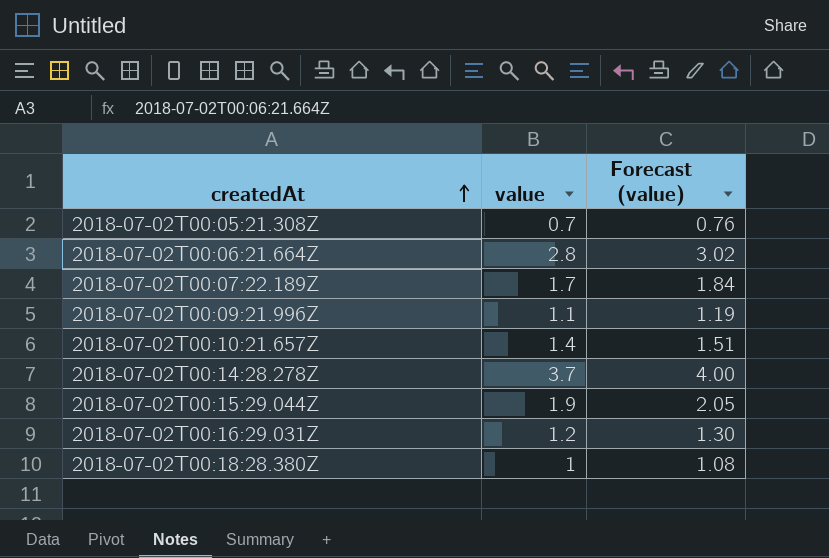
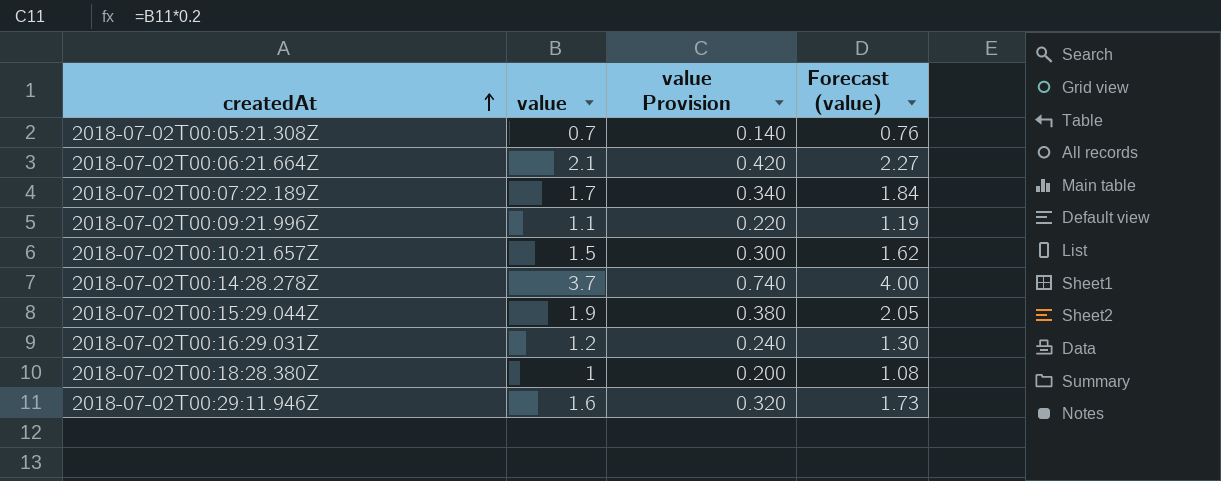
column value Provision | formula: none -> [value] * 0.2
2018-07-02T00:06:21.664Z | value: 2.8 -> 2.1
2018-07-02T00:06:21.664Z | Forecast (value): 3.02 -> 2.27
2018-07-02T00:10:21.657Z | value: 1.4 -> 1.5
2018-07-02T00:10:21.657Z | Forecast (value): 1.51 -> 1.62
row 2018-07-02T00:29:11.946Z: none -> 1.6 | 0.320 | 1.73

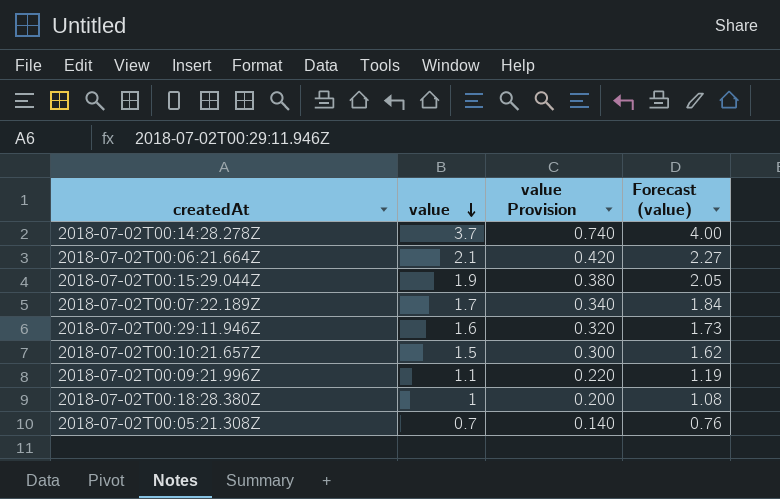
row order: createdAt ascending -> value descending
row 2018-07-02T00:16:29.031Z: 1.2 | 0.240 | 1.30 -> none

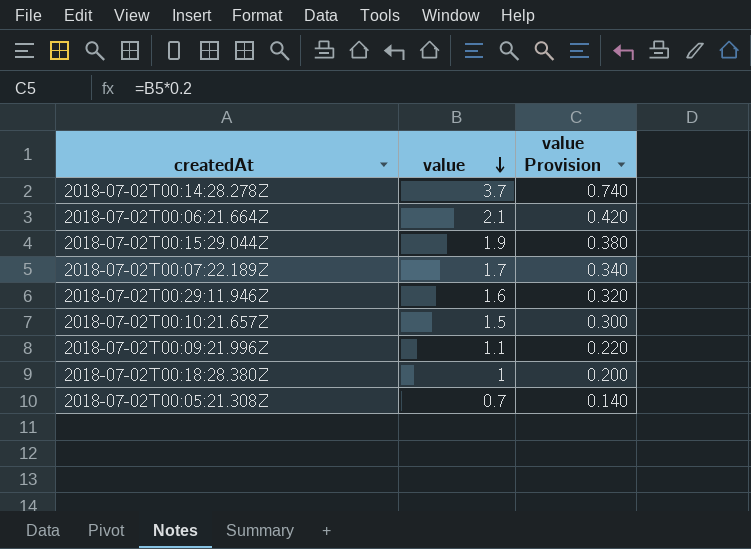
column Forecast (value) | formula: [value] * 1.08 -> none

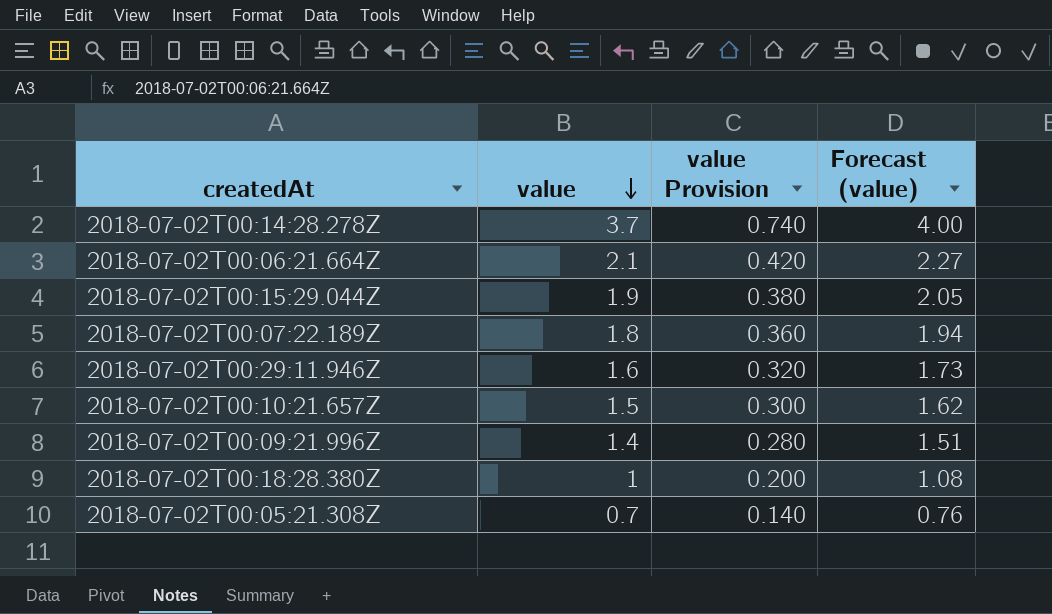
column Forecast (value) | formula: none -> [value] * 1.08
2018-07-02T00:07:22.189Z | value: 1.7 -> 1.8
2018-07-02T00:07:22.189Z | value Provision: 0.340 -> 0.360
2018-07-02T00:09:21.996Z | value: 1.1 -> 1.4
2018-07-02T00:09:21.996Z | value Provision: 0.220 -> 0.280

